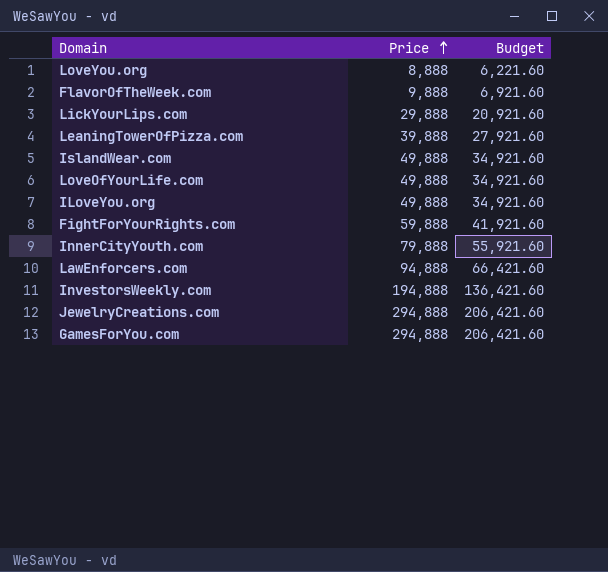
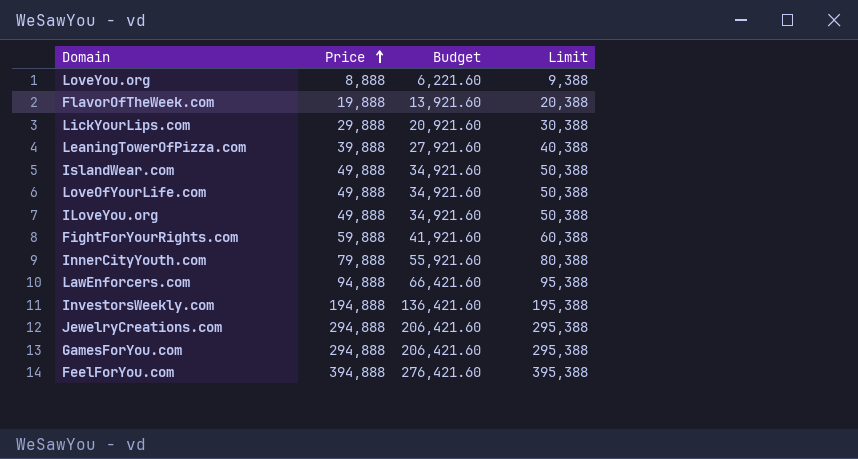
column Limit | formula: none -> [Price] + 500
FlavorOfTheWeek.com | Price: 9,888 -> 19,888
FlavorOfTheWeek.com | Budget: 6,921.60 -> 13,921.60
row FeelForYou.com: none -> 394,888 | 276,421.60 | 395,388

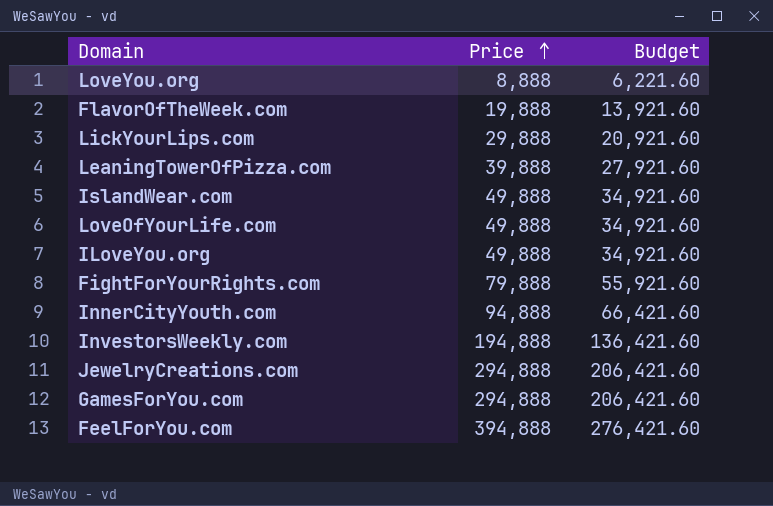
column Limit | formula: [Price] + 500 -> none
row LawEnforcers.com: 94,888 | 66,421.60 | 95,388 -> none
FightForYourRights.com | Price: 59,888 -> 79,888
FightForYourRights.com | Budget: 41,921.60 -> 55,921.60
InnerCityYouth.com | Price: 79,888 -> 94,888
InnerCityYouth.com | Budget: 55,921.60 -> 66,421.60

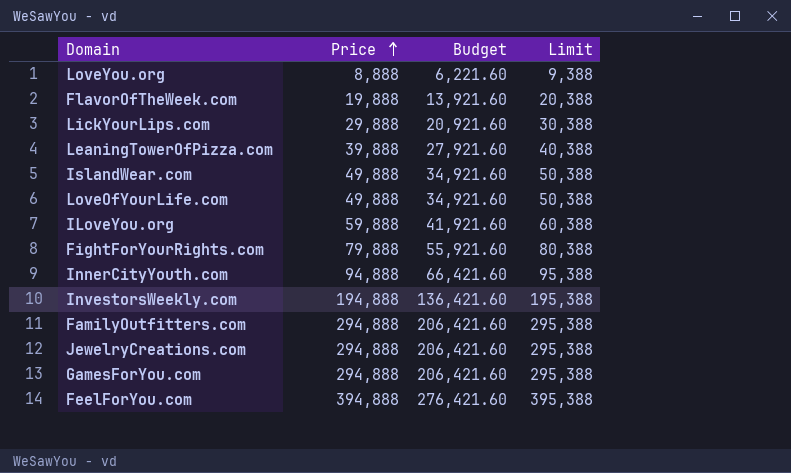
column Limit | formula: none -> [Price] + 500
ILoveYou.org | Price: 49,888 -> 59,888
ILoveYou.org | Budget: 34,921.60 -> 41,921.60
row FamilyOutfitters.com: none -> 294,888 | 206,421.60 | 295,388

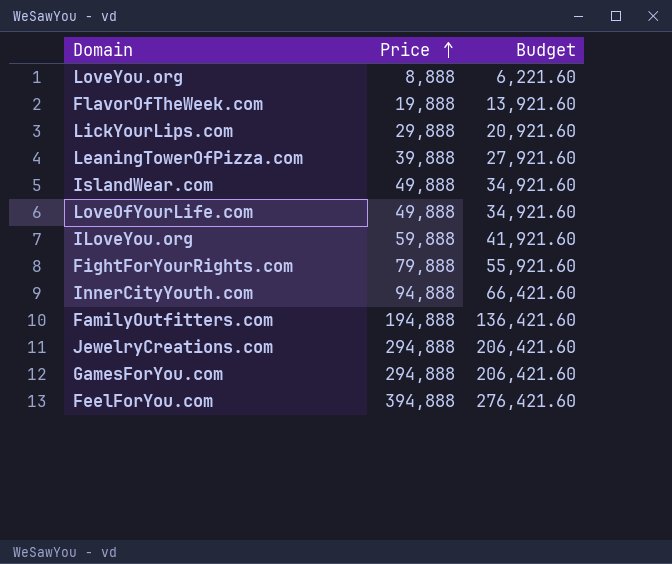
column Limit | formula: [Price] + 500 -> none
row InvestorsWeekly.com: 194,888 | 136,421.60 | 195,388 -> none
FamilyOutfitters.com | Price: 294,888 -> 194,888
FamilyOutfitters.com | Budget: 206,421.60 -> 136,421.60

